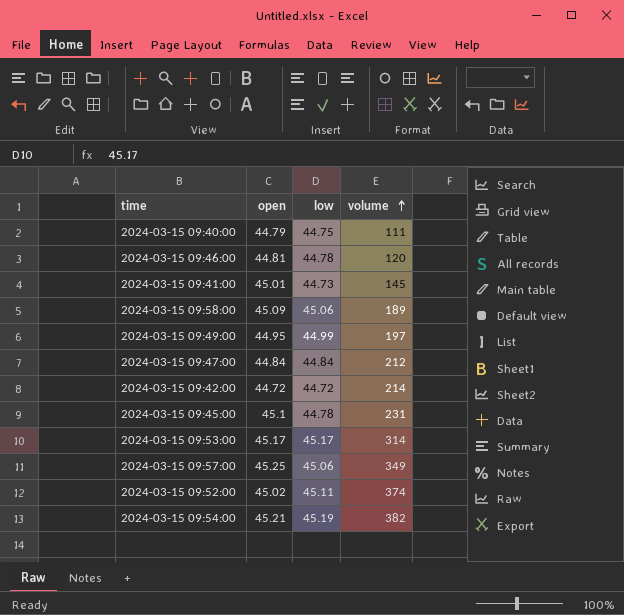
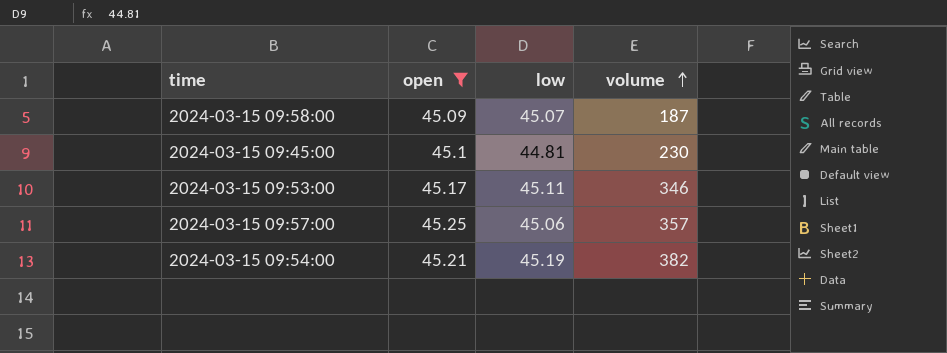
filter: none -> open >= 45.09
2024-03-15 09:58:00 | low: 45.06 -> 45.07
2024-03-15 09:58:00 | volume: 189 -> 187
2024-03-15 09:45:00 | low: 44.78 -> 44.81
2024-03-15 09:45:00 | volume: 231 -> 230
2024-03-15 09:53:00 | low: 45.17 -> 45.11
2024-03-15 09:53:00 | volume: 314 -> 346
2024-03-15 09:57:00 | volume: 349 -> 357

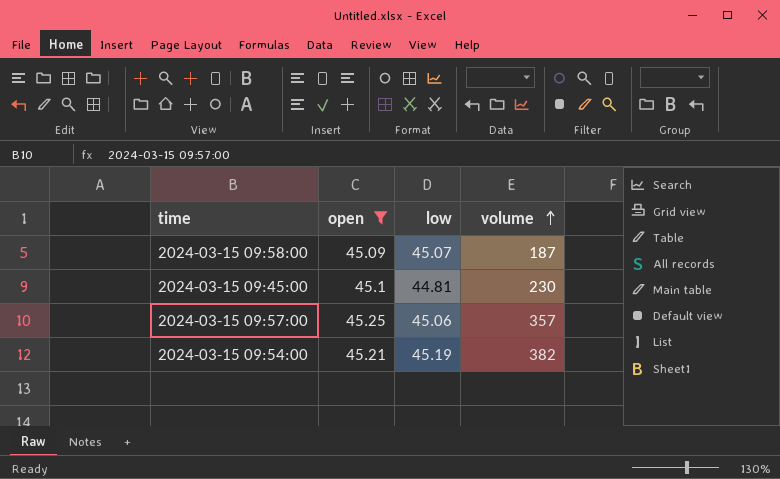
row 2024-03-15 09:53:00: 45.17 | 45.11 | 346 -> none

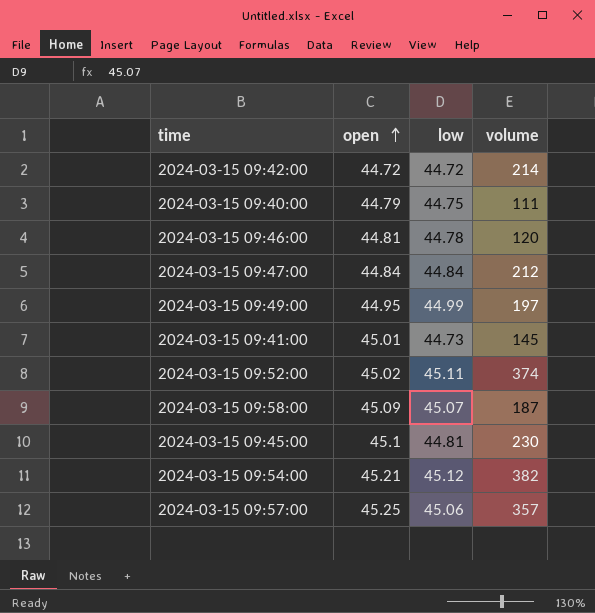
filter: open >= 45.09 -> none
row order: volume ascending -> open ascending
2024-03-15 09:54:00 | low: 45.19 -> 45.12

